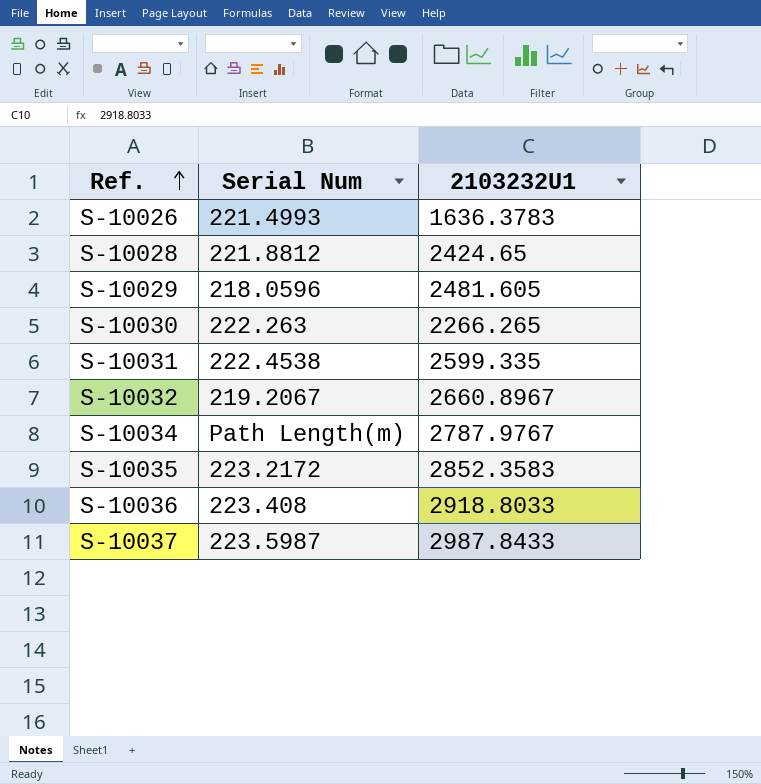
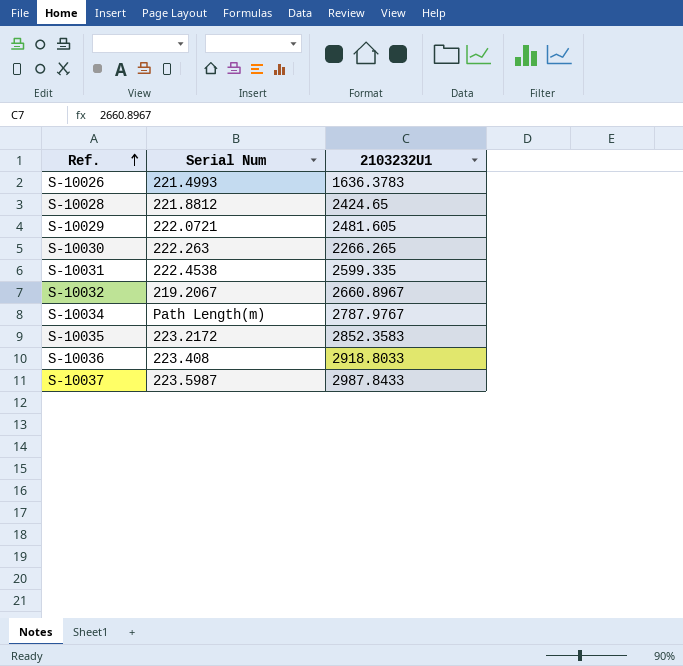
S-10029 | Serial Num: 218.0596 -> 222.0721

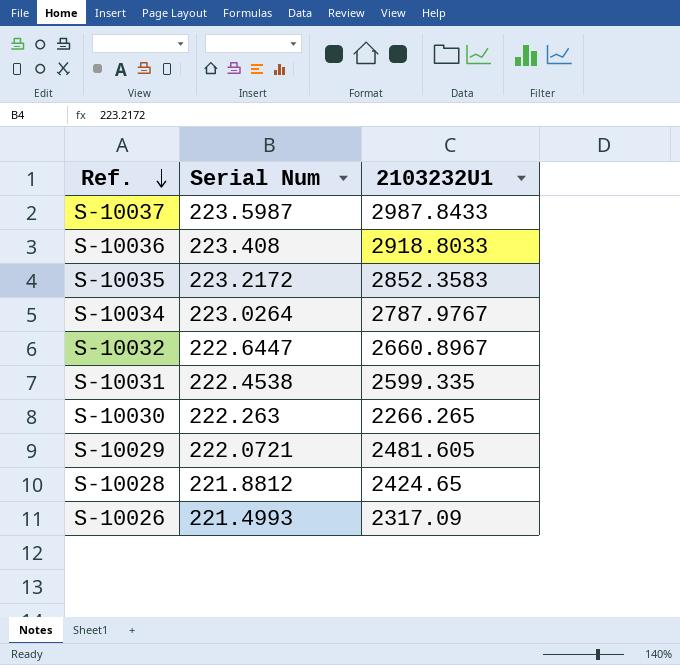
row order: Ref. ascending -> Ref. descending
S-10034 | Serial Num: Path Length(m) -> 223.0264
S-10032 | Serial Num: 219.2067 -> 222.6447
S-10026 | 2103232U1: 1636.3783 -> 2317.09

